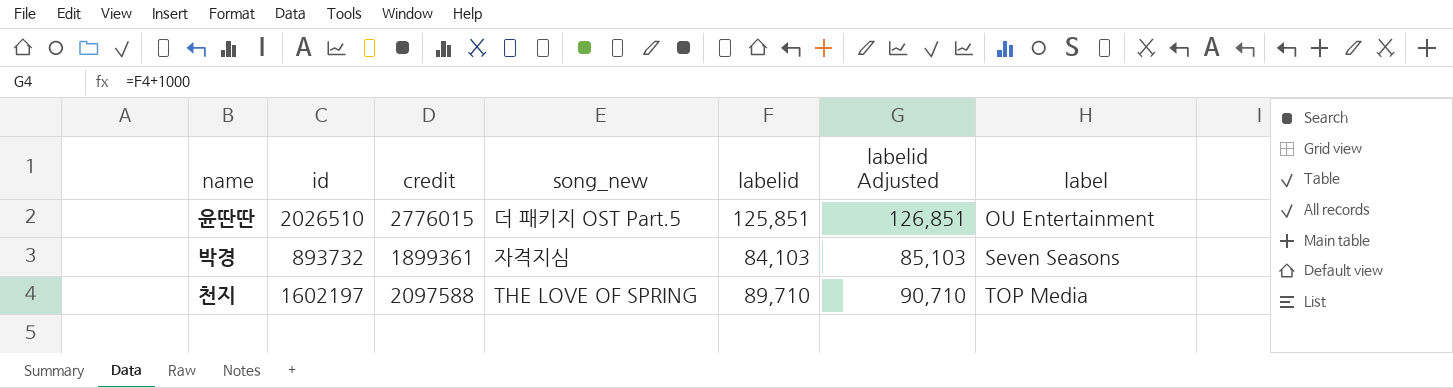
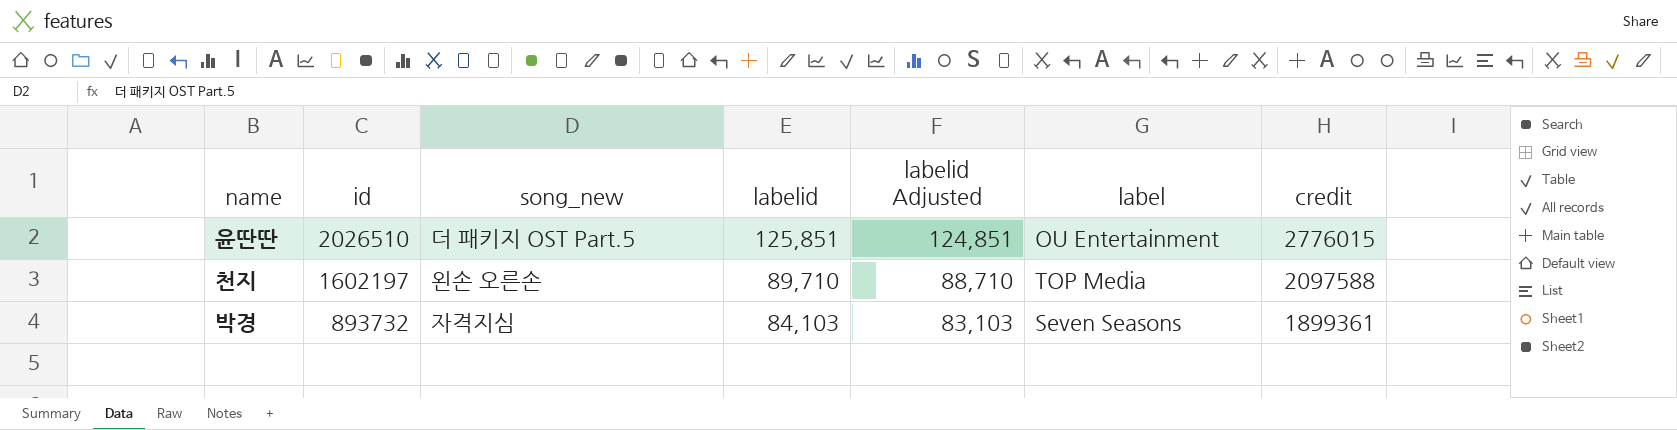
row order: label ascending -> id descending
column labelid Adjusted | formula: [labelid] + 1000 -> [labelid] - 1000
column credit | position: 3 -> 7
천지 | song_new: THE LOVE OF SPRING -> 왼손 오른손

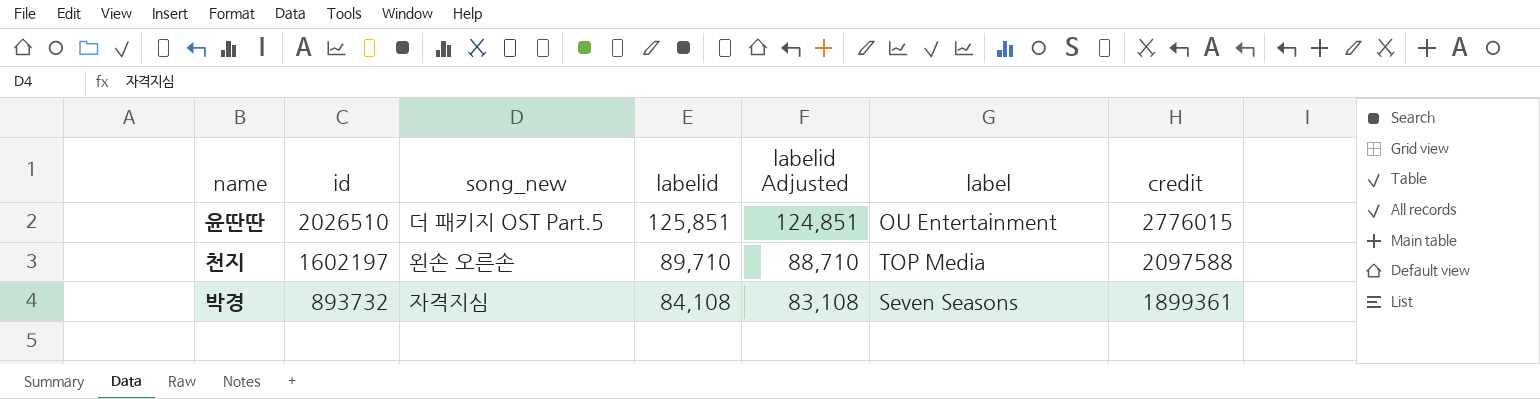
박경 | labelid: 84,103 -> 84,108
박경 | labelid Adjusted: 83,103 -> 83,108

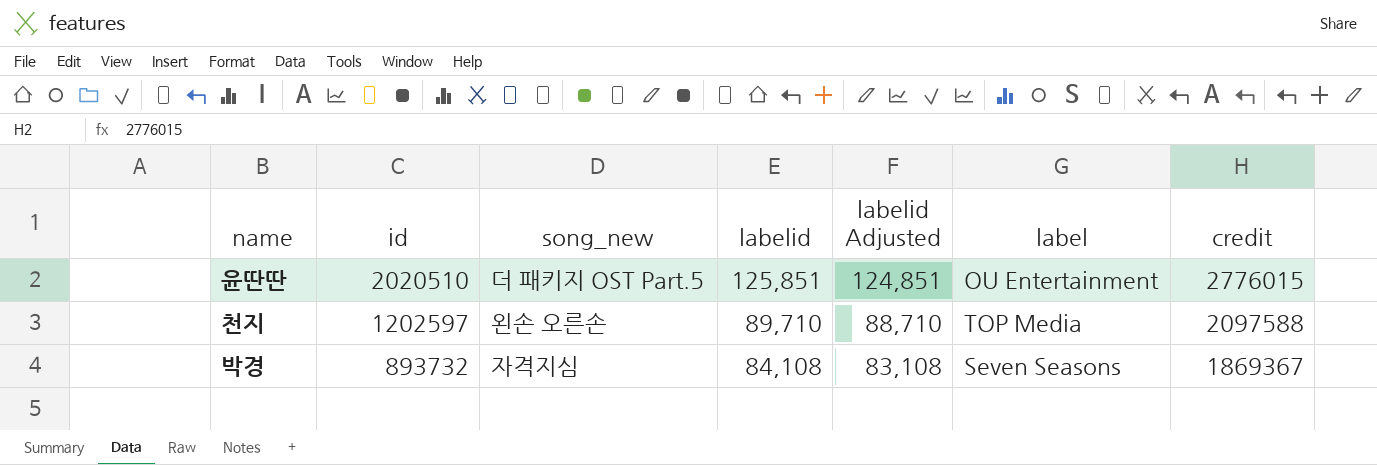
윤딴딴 | id: 2026510 -> 2020510
천지 | id: 1602197 -> 1202597
박경 | credit: 1899361 -> 1869367

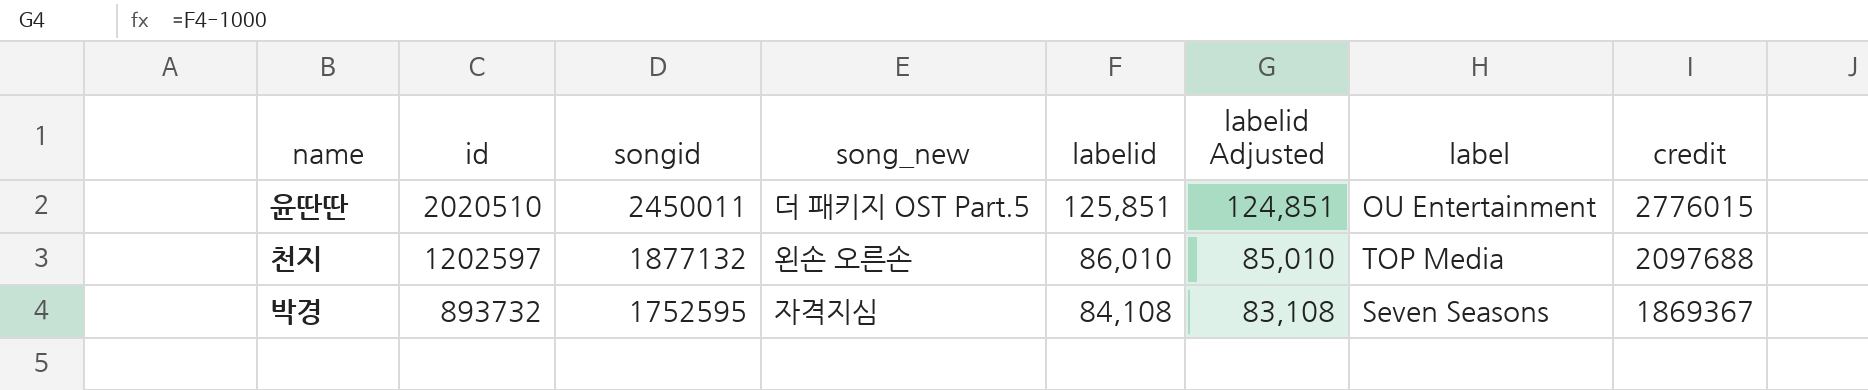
column songid | position: none -> 3
천지 | labelid: 89,710 -> 86,010
천지 | labelid Adjusted: 88,710 -> 85,010
천지 | credit: 2097588 -> 2097688

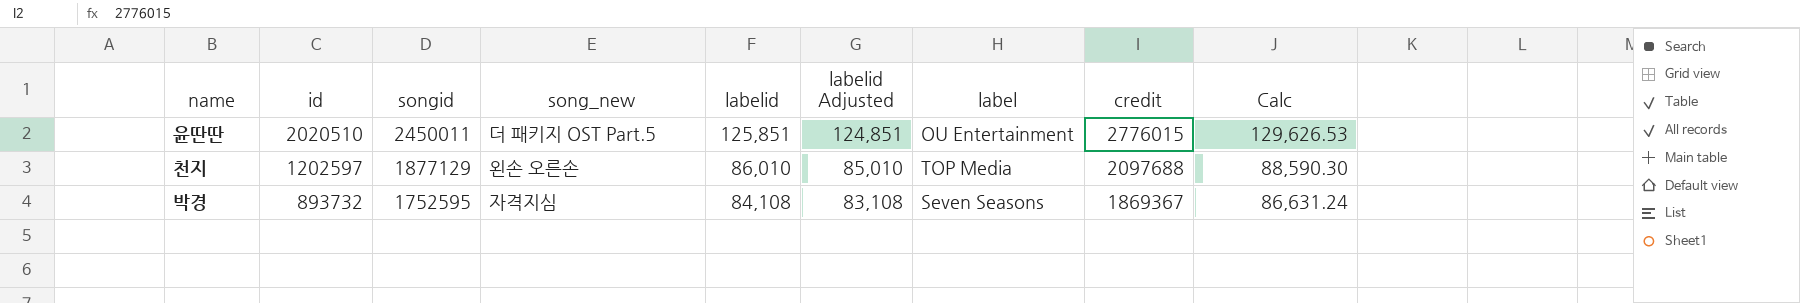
column Calc | formula: none -> [labelid] * 1.03
천지 | songid: 1877132 -> 1877129

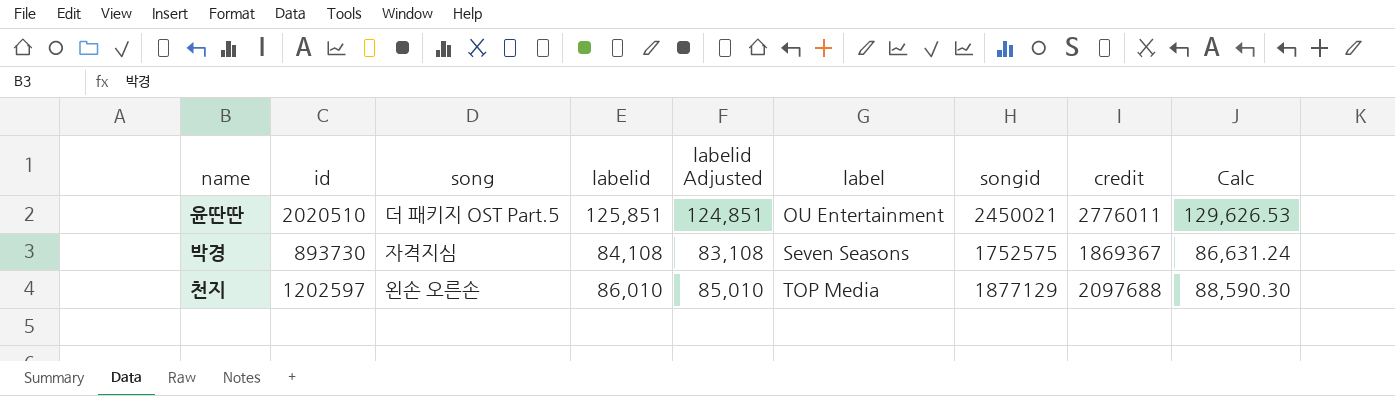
row order: id descending -> label ascending
column name: song_new -> song
column songid | position: 3 -> 7
윤딴딴 | songid: 2450011 -> 2450021
윤딴딴 | credit: 2776015 -> 2776011
박경 | id: 893732 -> 893730
박경 | songid: 1752595 -> 1752575

